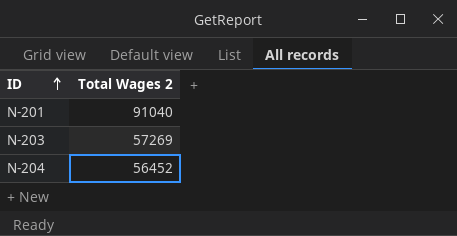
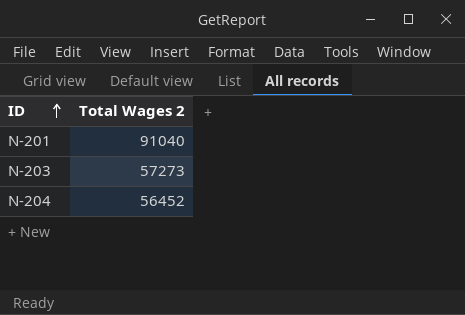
N-203 | Total Wages 2: 57269 -> 57273

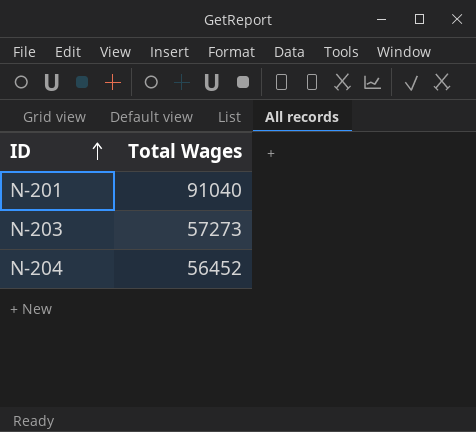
column name: Total Wages 2 -> Total Wages

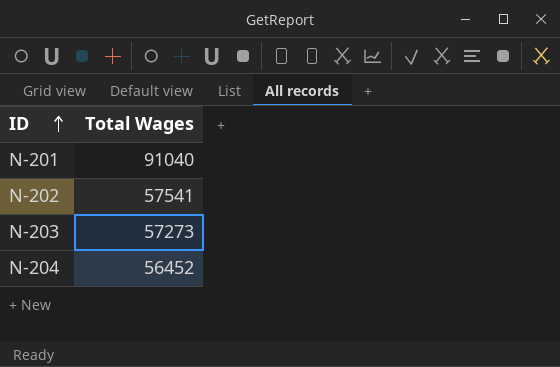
row N-202: none -> 57541

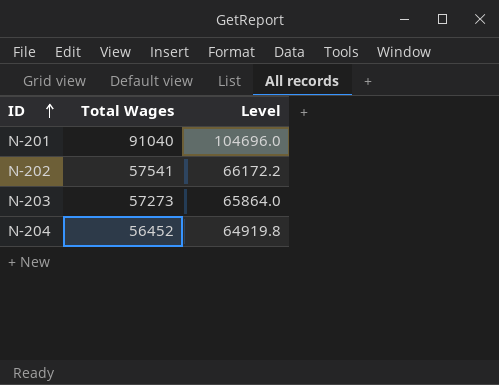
column Level | formula: none -> [Total Wages] * 1.15

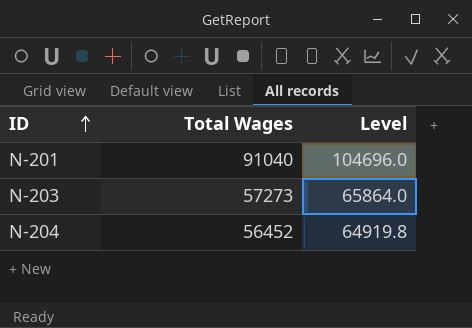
row N-202: 57541 | 66172.2 -> none

